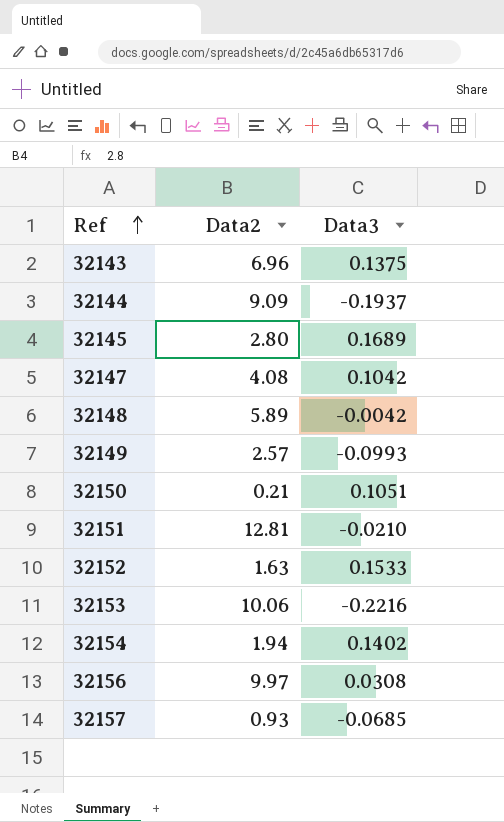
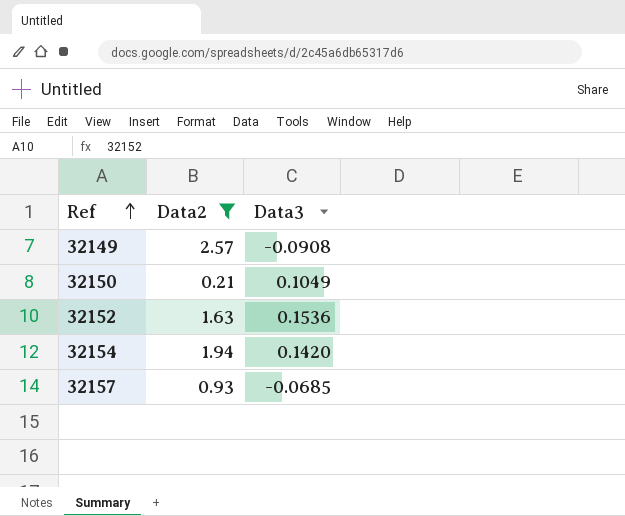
filter: none -> Data2 <= 2.57
32149 | Data3: -0.0993 -> -0.0908
32150 | Data3: 0.1051 -> 0.1049
32152 | Data3: 0.1533 -> 0.1536
32154 | Data3: 0.1402 -> 0.1420

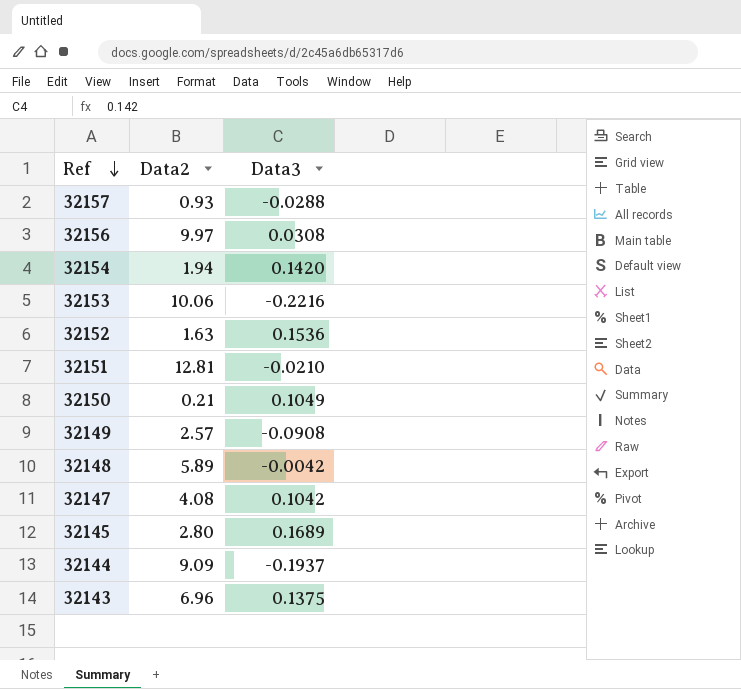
filter: Data2 <= 2.57 -> none
row order: Ref ascending -> Ref descending
32157 | Data3: -0.0685 -> -0.0288

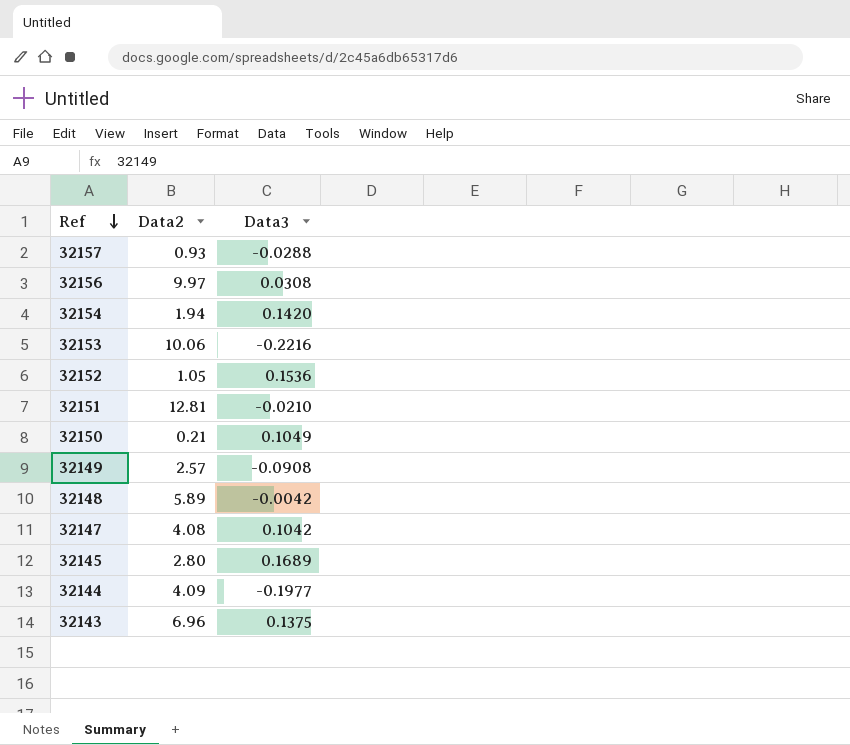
32152 | Data2: 1.63 -> 1.05
32144 | Data2: 9.09 -> 4.09
32144 | Data3: -0.1937 -> -0.1977

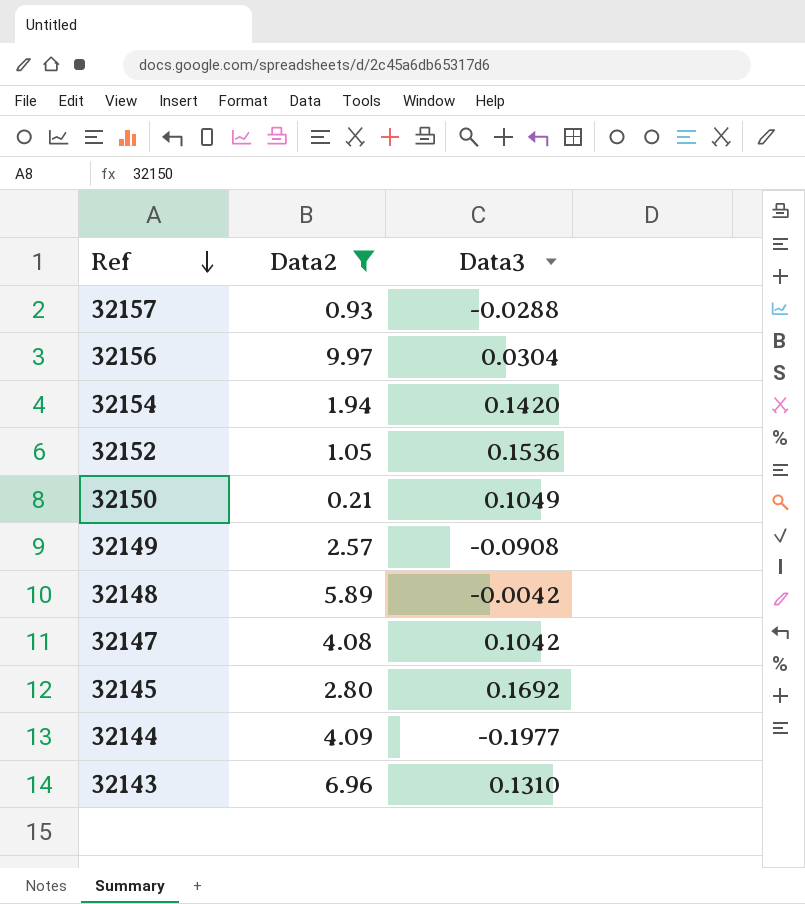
filter: none -> Data2 <= 9.97
32156 | Data3: 0.0308 -> 0.0304
32145 | Data3: 0.1689 -> 0.1692
32143 | Data3: 0.1375 -> 0.1310

